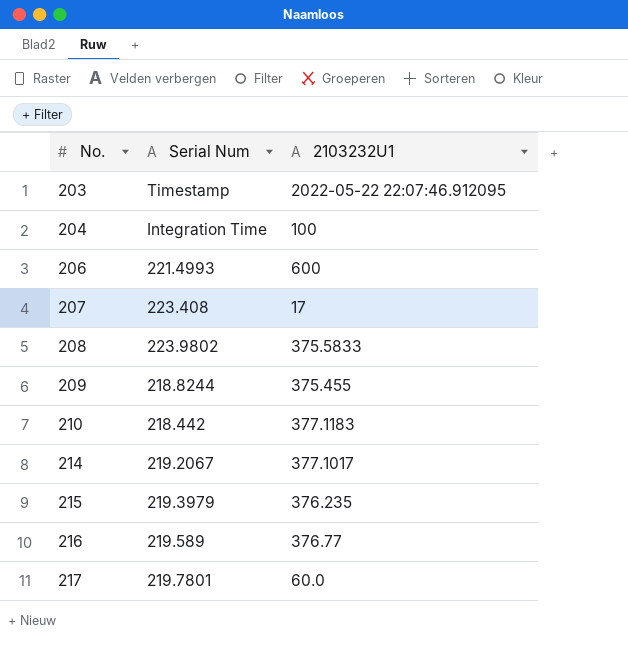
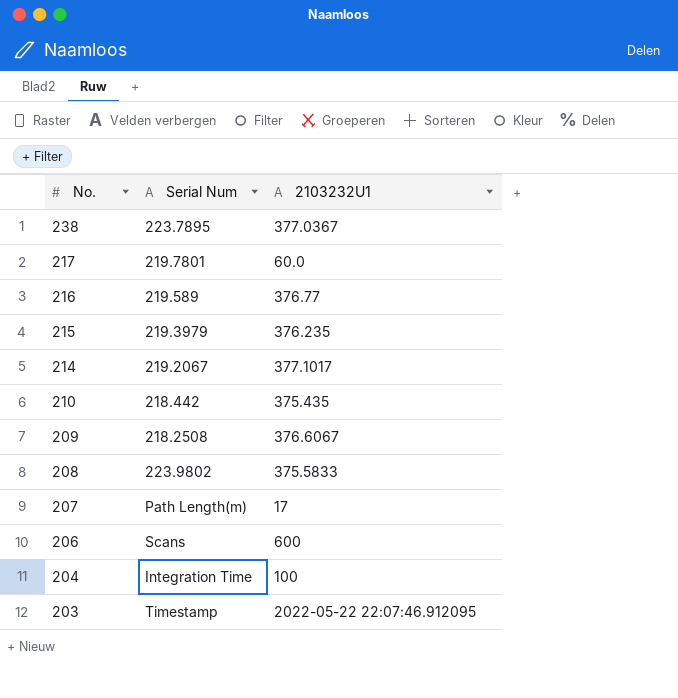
row order: No. ascending -> No. descending
row 238: none -> 223.7895 | 377.0367
210 | 2103232U1: 377.1183 -> 375.435
209 | Serial Num: 218.8244 -> 218.2508
209 | 2103232U1: 375.455 -> 376.6067
207 | Serial Num: 223.408 -> Path Length(m)
206 | Serial Num: 221.4993 -> Scans

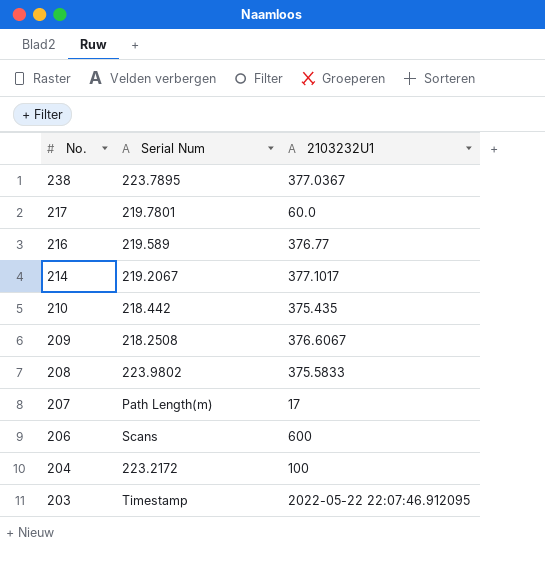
row 215: 219.3979 | 376.235 -> none
204 | Serial Num: Integration Time -> 223.2172

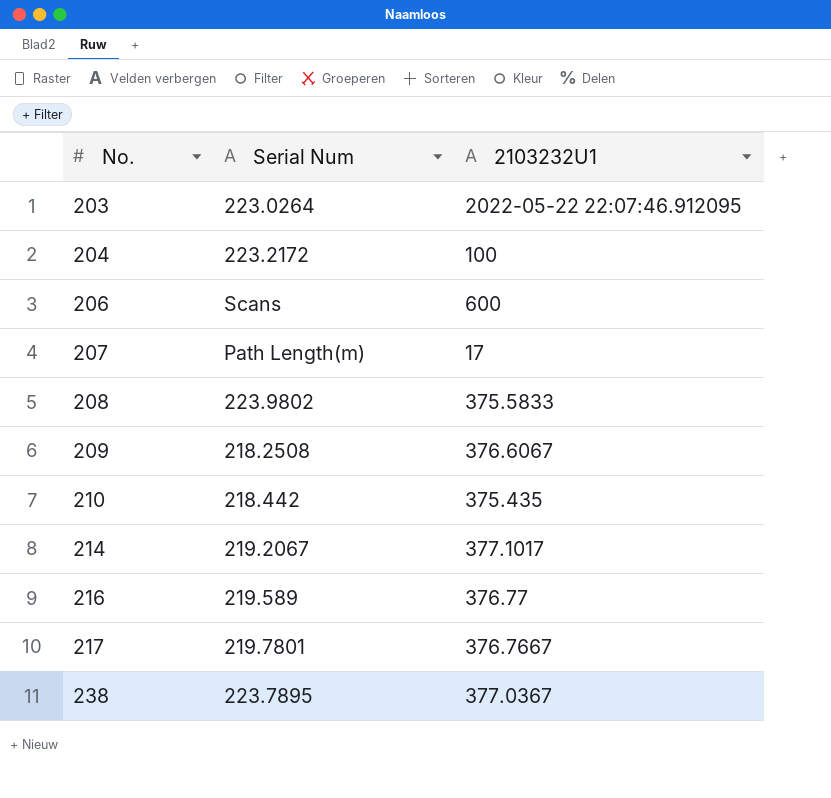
row order: No. descending -> No. ascending
203 | Serial Num: Timestamp -> 223.0264
217 | 2103232U1: 60.0 -> 376.7667

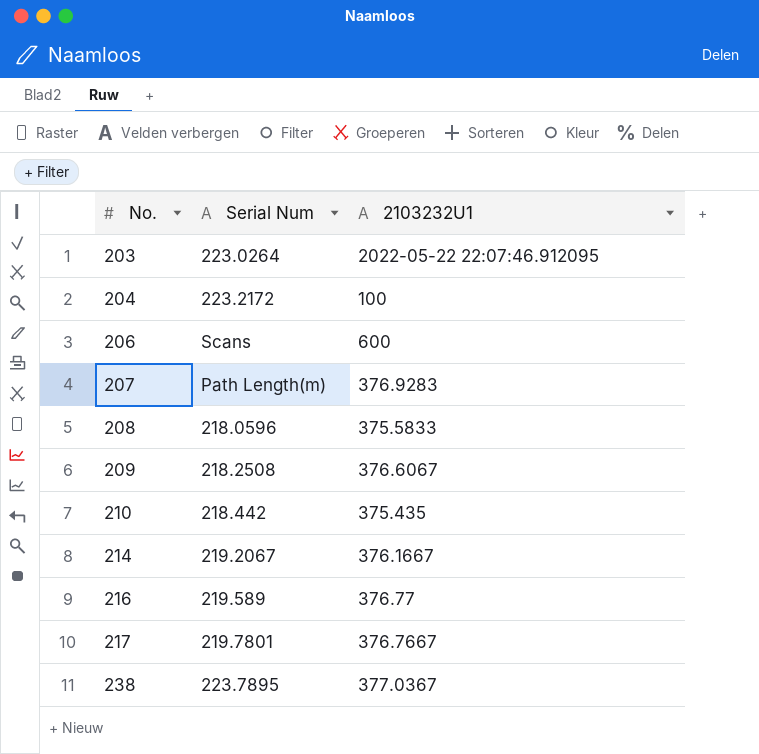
207 | 2103232U1: 17 -> 376.9283
208 | Serial Num: 223.9802 -> 218.0596
214 | 2103232U1: 377.1017 -> 376.1667

